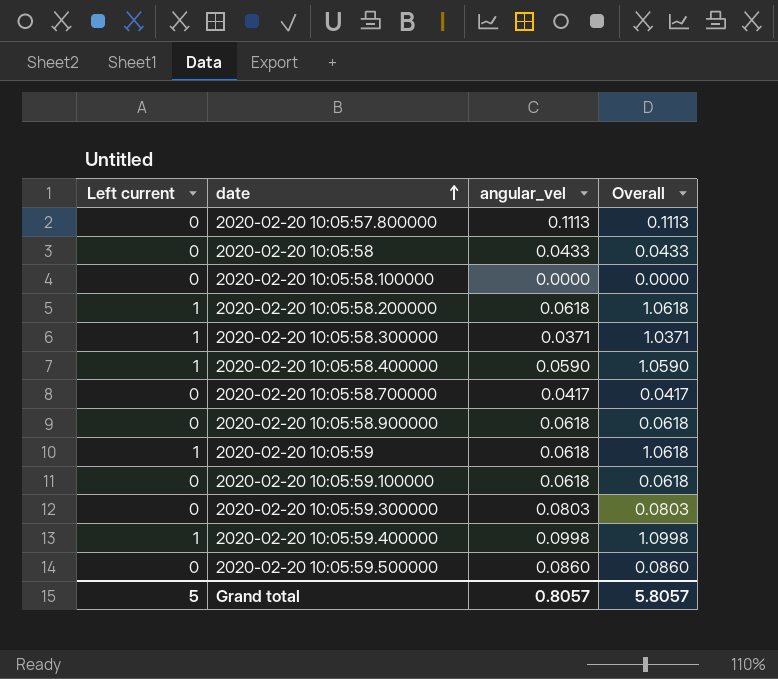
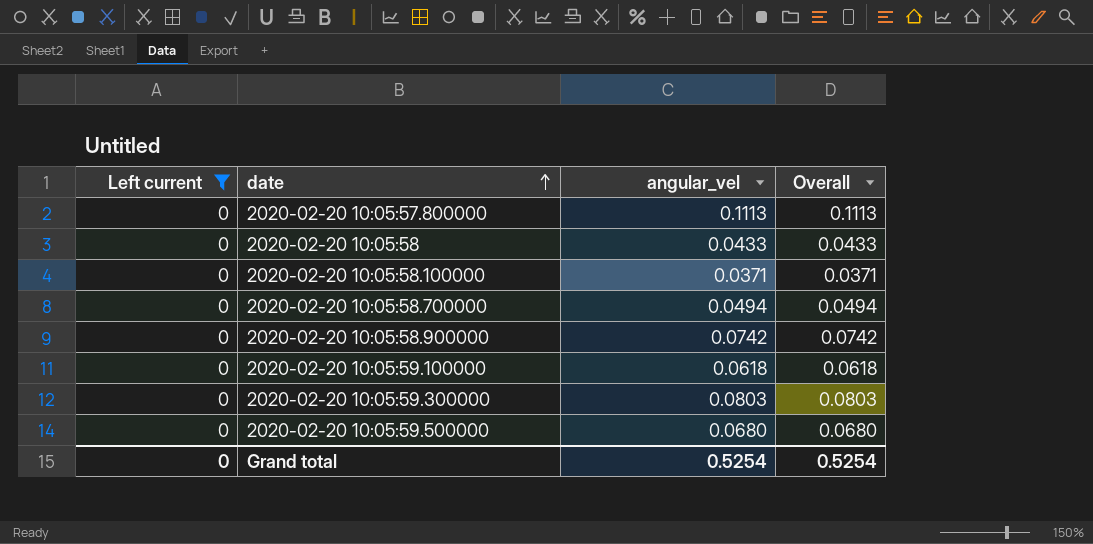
filter: none -> Left current = 0
2020-02-20 10:05:58.100000 | angular_vel: 0.0000 -> 0.0371
2020-02-20 10:05:58.100000 | Overall: 0.0000 -> 0.0371
2020-02-20 10:05:58.700000 | angular_vel: 0.0417 -> 0.0494
2020-02-20 10:05:58.700000 | Overall: 0.0417 -> 0.0494
2020-02-20 10:05:58.900000 | angular_vel: 0.0618 -> 0.0742
2020-02-20 10:05:58.900000 | Overall: 0.0618 -> 0.0742
2020-02-20 10:05:59.500000 | angular_vel: 0.0860 -> 0.0680
2020-02-20 10:05:59.500000 | Overall: 0.0860 -> 0.0680
Grand total | Left current: 5 -> 0
Grand total | angular_vel: 0.8057 -> 0.5254
Grand total | Overall: 5.8057 -> 0.5254

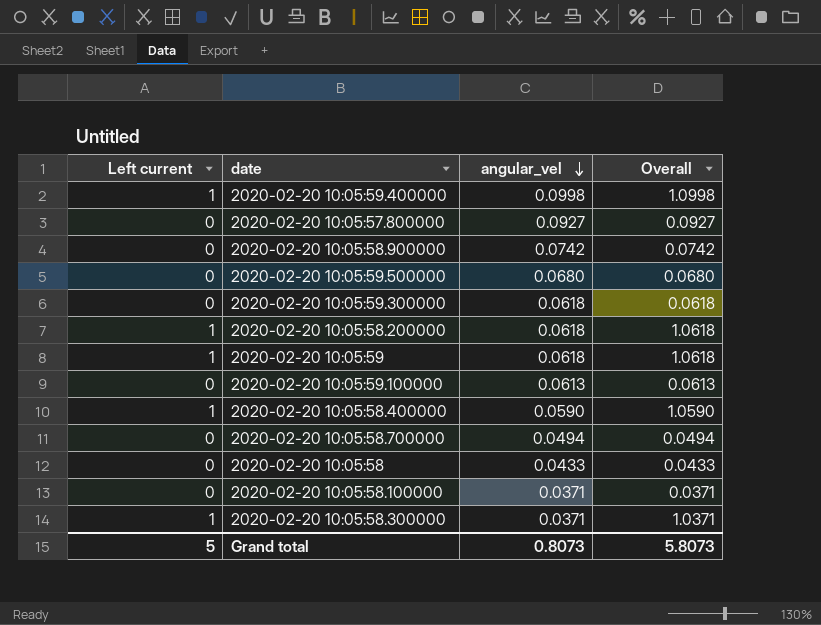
filter: Left current = 0 -> none
row order: date ascending -> angular_vel descending
2020-02-20 10:05:57.800000 | angular_vel: 0.1113 -> 0.0927
2020-02-20 10:05:57.800000 | Overall: 0.1113 -> 0.0927
2020-02-20 10:05:59.300000 | angular_vel: 0.0803 -> 0.0618
2020-02-20 10:05:59.300000 | Overall: 0.0803 -> 0.0618
2020-02-20 10:05:59.100000 | angular_vel: 0.0618 -> 0.0613
2020-02-20 10:05:59.100000 | Overall: 0.0618 -> 0.0613
Grand total | Left current: 0 -> 5
Grand total | angular_vel: 0.5254 -> 0.8073
Grand total | Overall: 0.5254 -> 5.8073

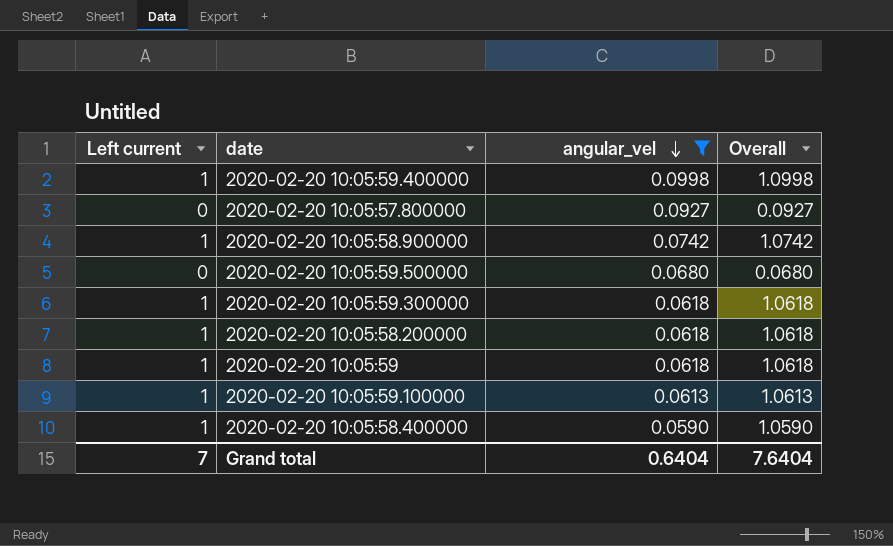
filter: none -> angular_vel >= 0.0590
2020-02-20 10:05:58.900000 | Left current: 0 -> 1
2020-02-20 10:05:58.900000 | Overall: 0.0742 -> 1.0742
2020-02-20 10:05:59.300000 | Left current: 0 -> 1
2020-02-20 10:05:59.300000 | Overall: 0.0618 -> 1.0618
2020-02-20 10:05:59.100000 | Left current: 0 -> 1
2020-02-20 10:05:59.100000 | Overall: 0.0613 -> 1.0613
Grand total | Left current: 5 -> 7
Grand total | angular_vel: 0.8073 -> 0.6404
Grand total | Overall: 5.8073 -> 7.6404

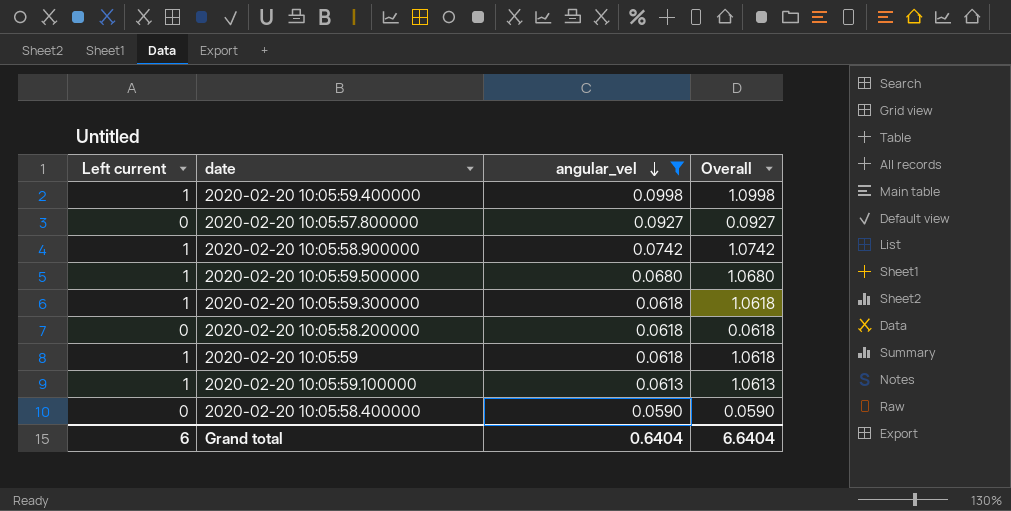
2020-02-20 10:05:59.500000 | Left current: 0 -> 1
2020-02-20 10:05:59.500000 | Overall: 0.0680 -> 1.0680
2020-02-20 10:05:58.200000 | Left current: 1 -> 0
2020-02-20 10:05:58.200000 | Overall: 1.0618 -> 0.0618
2020-02-20 10:05:58.400000 | Left current: 1 -> 0
2020-02-20 10:05:58.400000 | Overall: 1.0590 -> 0.0590
Grand total | Left current: 7 -> 6
Grand total | Overall: 7.6404 -> 6.6404

